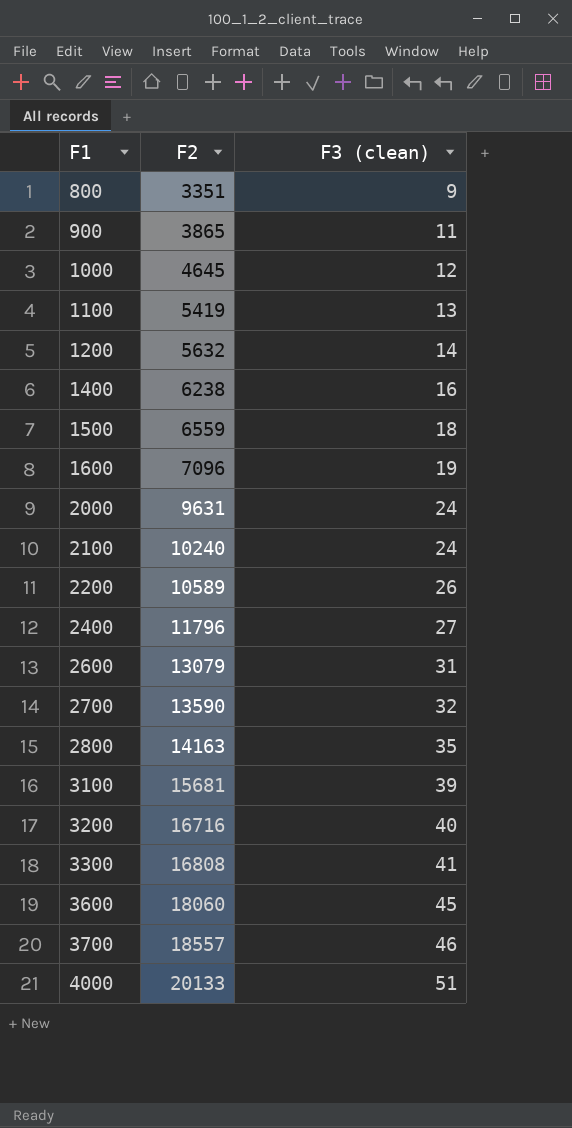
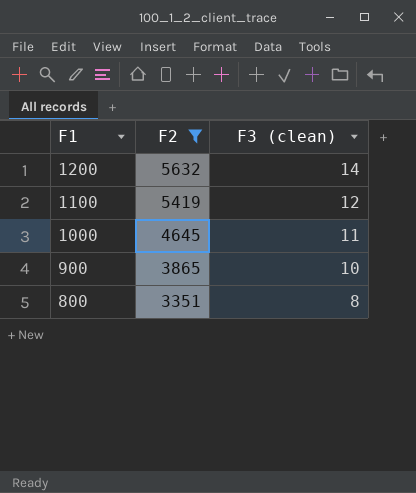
filter: none -> F2 <= 5632
row order: F1 ascending -> F1 descending
1100 | F3 (clean): 13 -> 12
1000 | F3 (clean): 12 -> 11
900 | F3 (clean): 11 -> 10
800 | F3 (clean): 9 -> 8

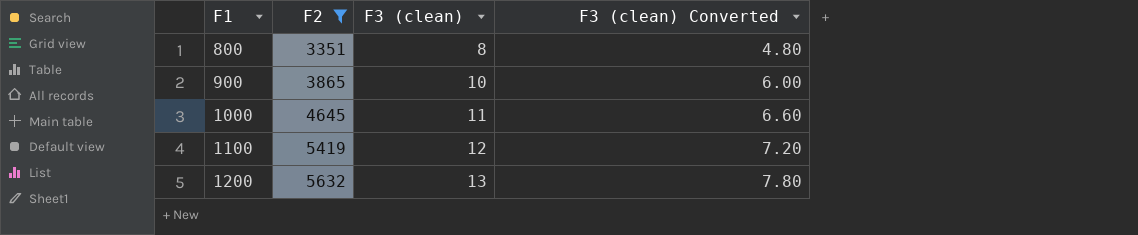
row order: F1 descending -> F1 ascending
column F3 (clean) Converted | formula: none -> [F3 (clean)] * 0.6
1200 | F3 (clean): 14 -> 13

